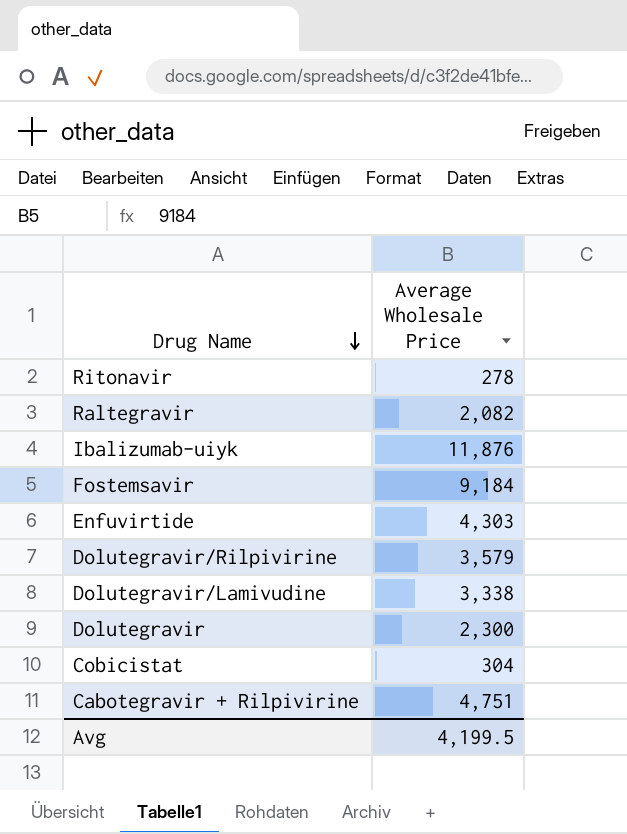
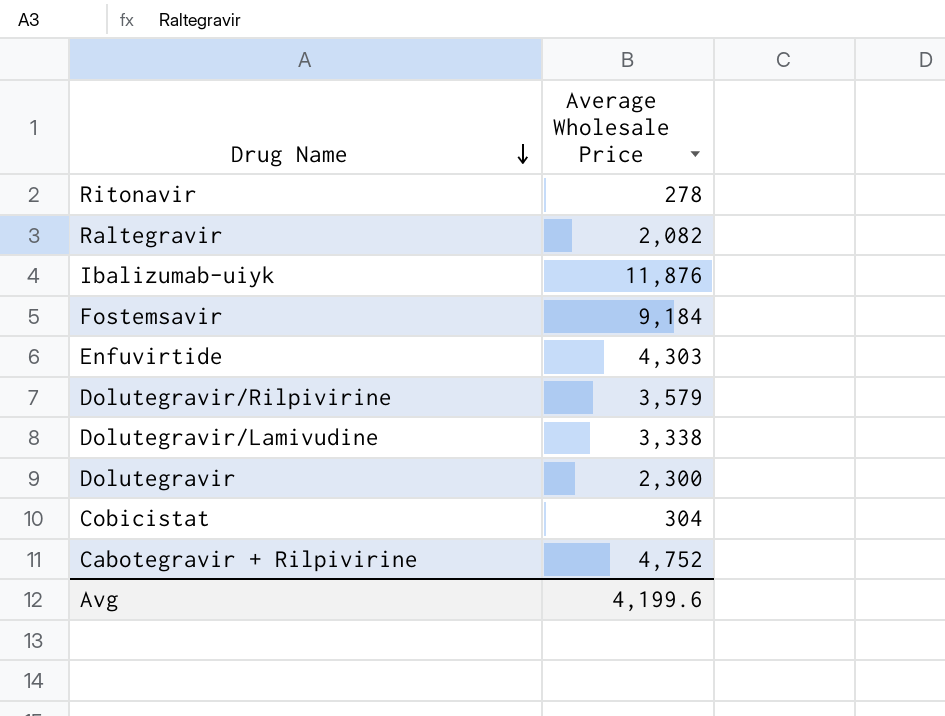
Cabotegravir + Rilpivirine | Average Wholesale Price: 4,751 -> 4,752
Avg | Average Wholesale Price: 4,199.5 -> 4,199.6

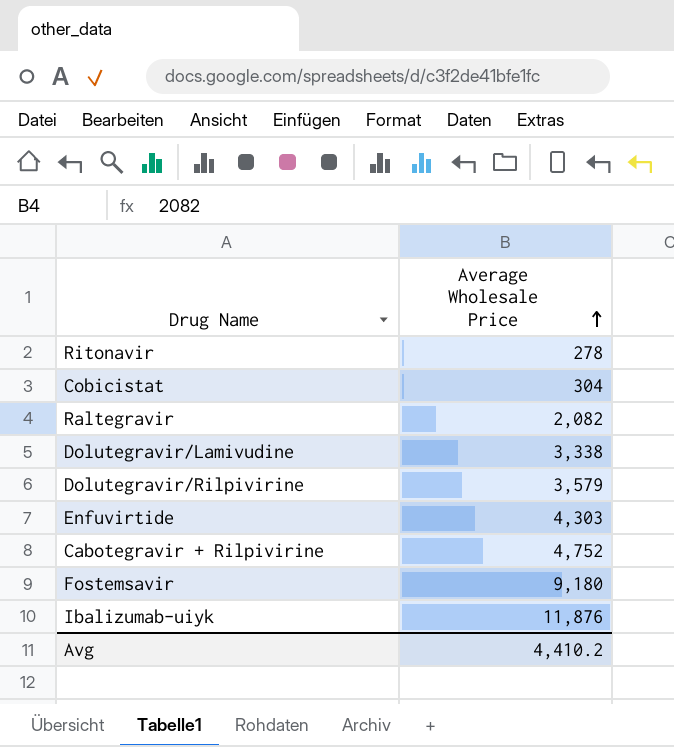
row order: Drug Name descending -> Average Wholesale Price ascending
row Dolutegravir: 2,300 -> none
Fostemsavir | Average Wholesale Price: 9,184 -> 9,180
Avg | Average Wholesale Price: 4,199.6 -> 4,410.2

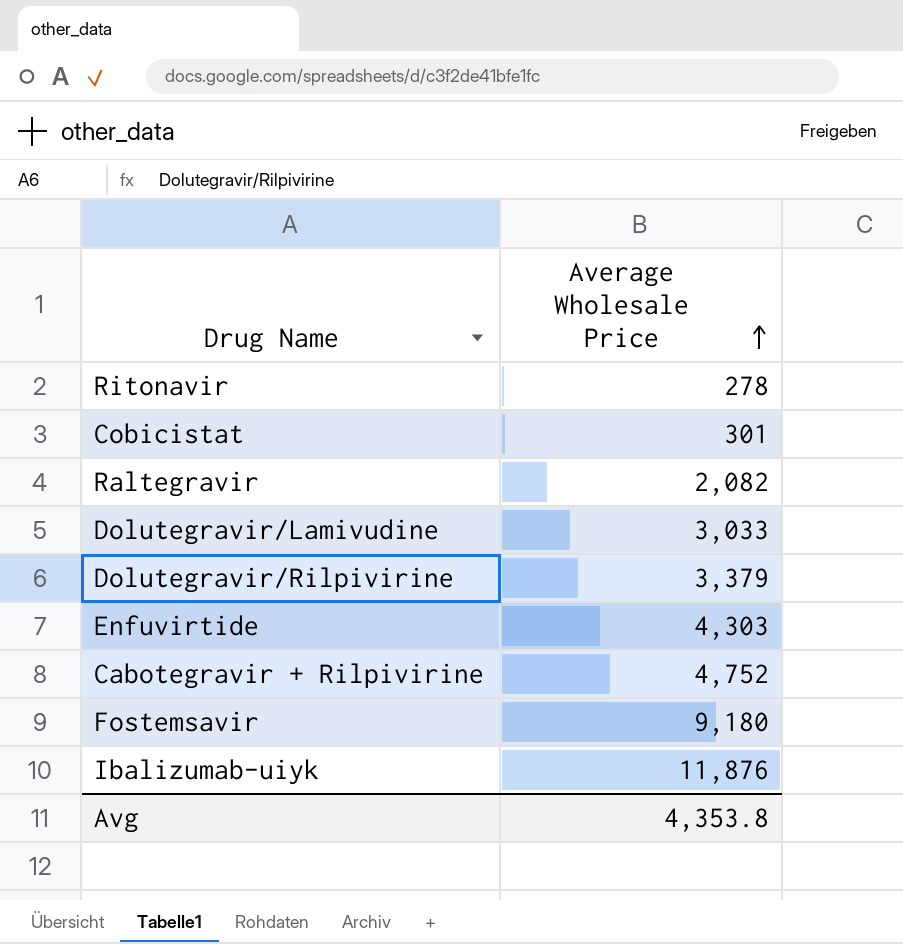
Cobicistat | Average Wholesale Price: 304 -> 301
Dolutegravir/Lamivudine | Average Wholesale Price: 3,338 -> 3,033
Dolutegravir/Rilpivirine | Average Wholesale Price: 3,579 -> 3,379
Avg | Average Wholesale Price: 4,410.2 -> 4,353.8

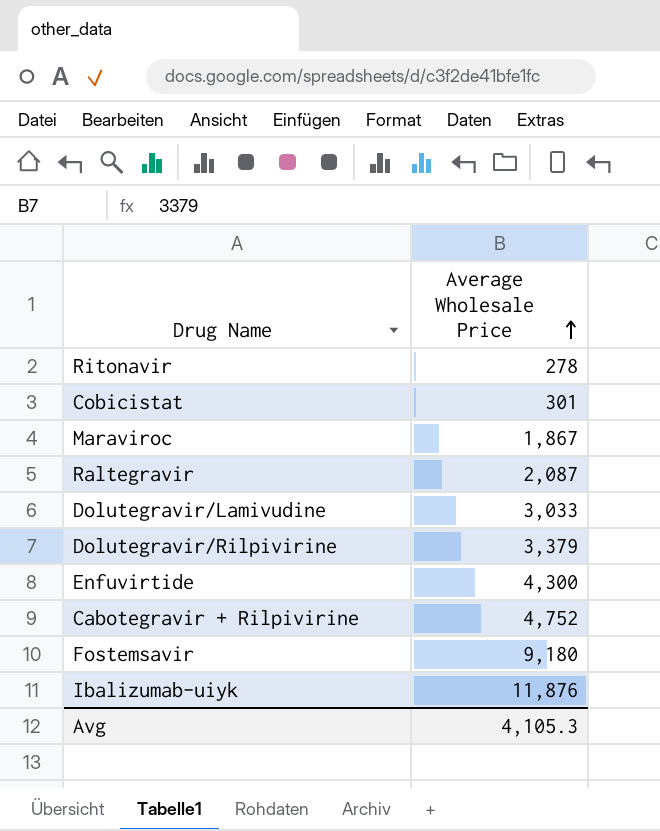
row Maraviroc: none -> 1,867
Raltegravir | Average Wholesale Price: 2,082 -> 2,087
Enfuvirtide | Average Wholesale Price: 4,303 -> 4,300
Avg | Average Wholesale Price: 4,353.8 -> 4,105.3

